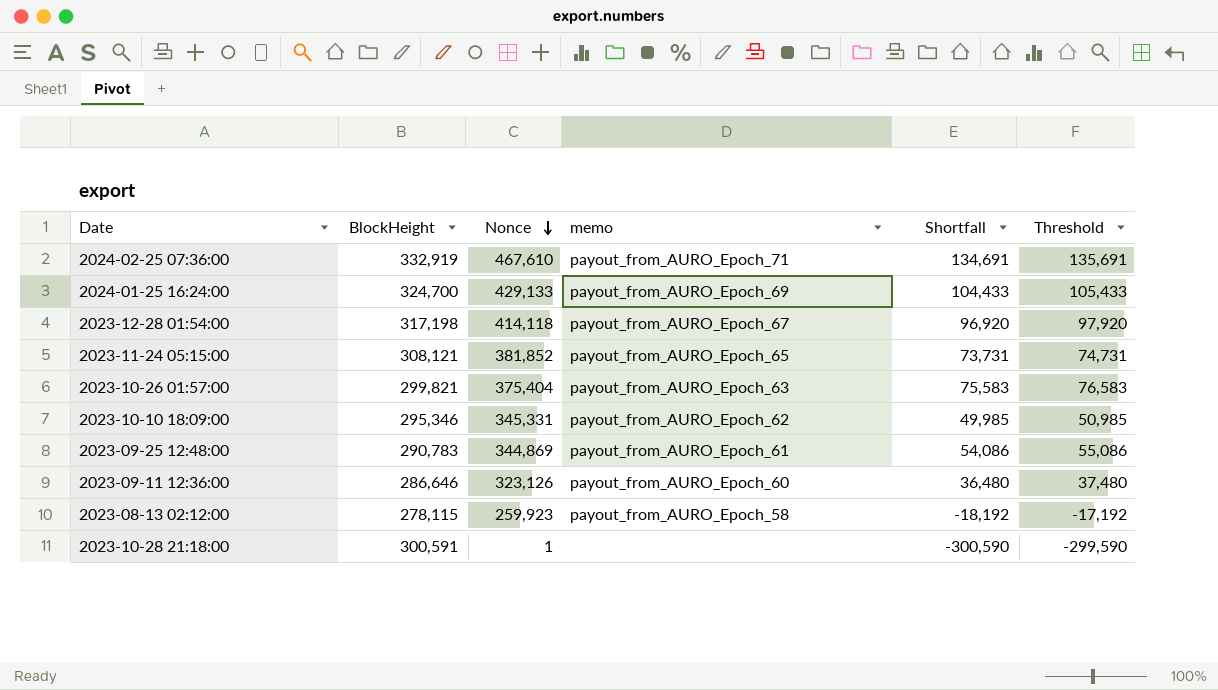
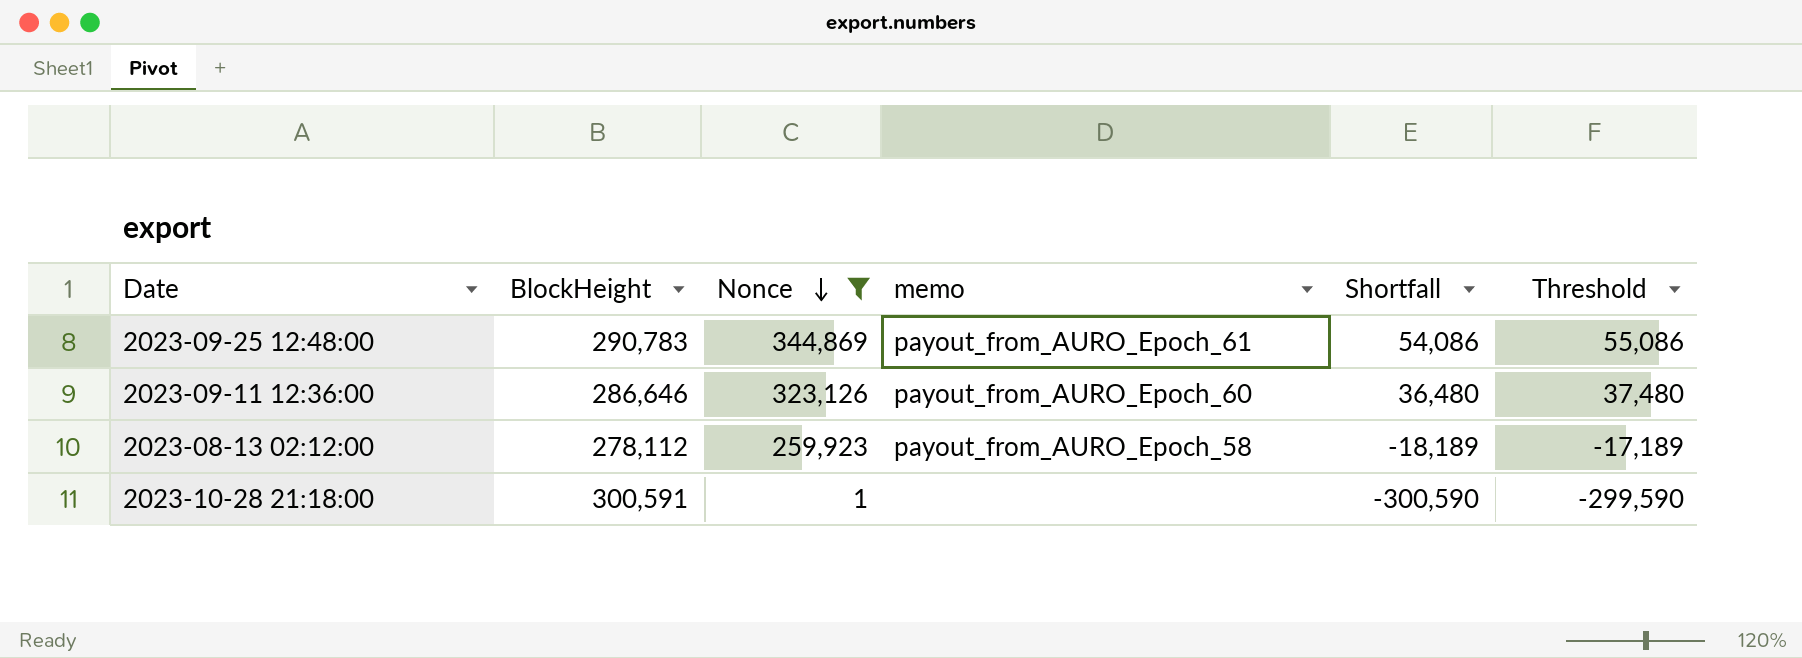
filter: none -> Nonce <= 344,869
2023-08-13 02:12:00 | BlockHeight: 278,115 -> 278,112
2023-08-13 02:12:00 | Shortfall: -18,192 -> -18,189
2023-08-13 02:12:00 | Threshold: -17,192 -> -17,189

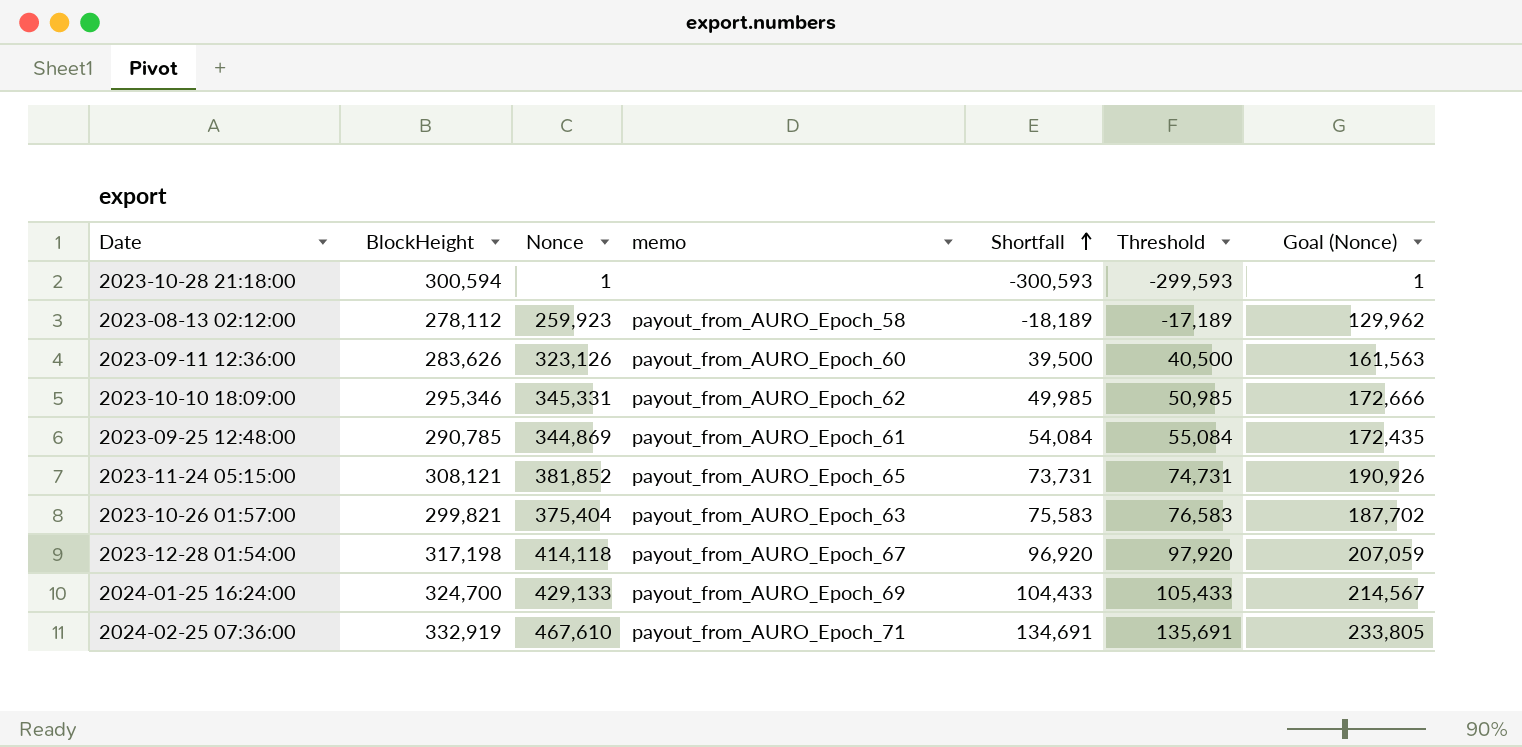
filter: Nonce <= 344,869 -> none
row order: Nonce descending -> Shortfall ascending
column Goal (Nonce) | formula: none -> [Nonce] * 0.5
2023-10-28 21:18:00 | BlockHeight: 300,591 -> 300,594
2023-10-28 21:18:00 | Shortfall: -300,590 -> -300,593
2023-10-28 21:18:00 | Threshold: -299,590 -> -299,593
2023-09-11 12:36:00 | BlockHeight: 286,646 -> 283,626
2023-09-11 12:36:00 | Shortfall: 36,480 -> 39,500
2023-09-11 12:36:00 | Threshold: 37,480 -> 40,500
2023-09-25 12:48:00 | BlockHeight: 290,783 -> 290,785
2023-09-25 12:48:00 | Shortfall: 54,086 -> 54,084
2023-09-25 12:48:00 | Threshold: 55,086 -> 55,084

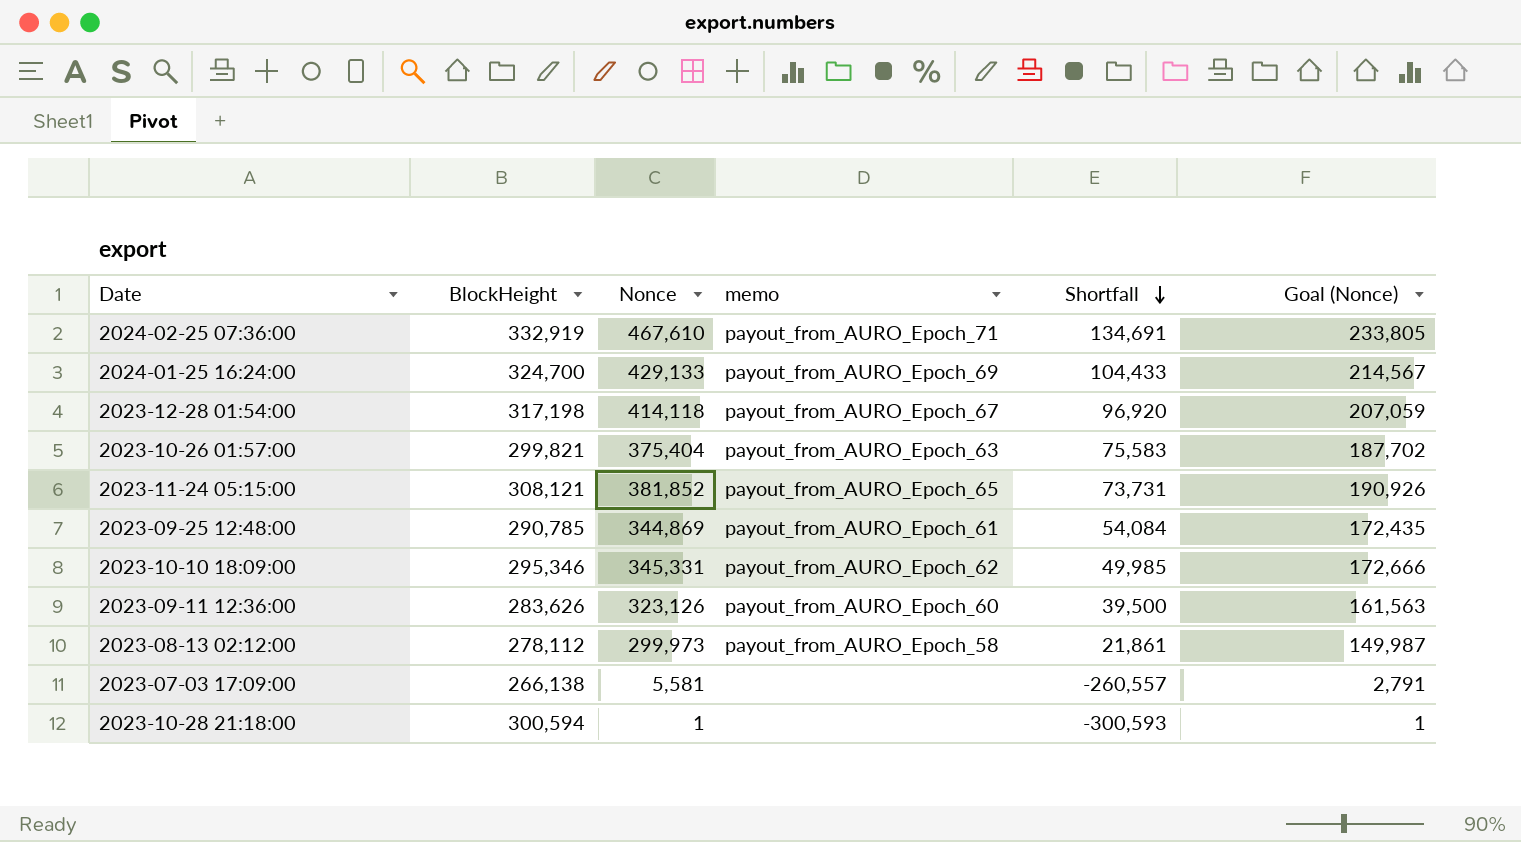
row order: Shortfall ascending -> Shortfall descending
column Threshold | formula: [Shortfall] + 1000 -> none
2023-08-13 02:12:00 | Nonce: 259,923 -> 299,973
2023-08-13 02:12:00 | Shortfall: -18,189 -> 21,861
2023-08-13 02:12:00 | Goal (Nonce): 129,962 -> 149,987
row 2023-07-03 17:09:00: none -> 266,138 | 5,581 | none | -260,557 | 2,791

